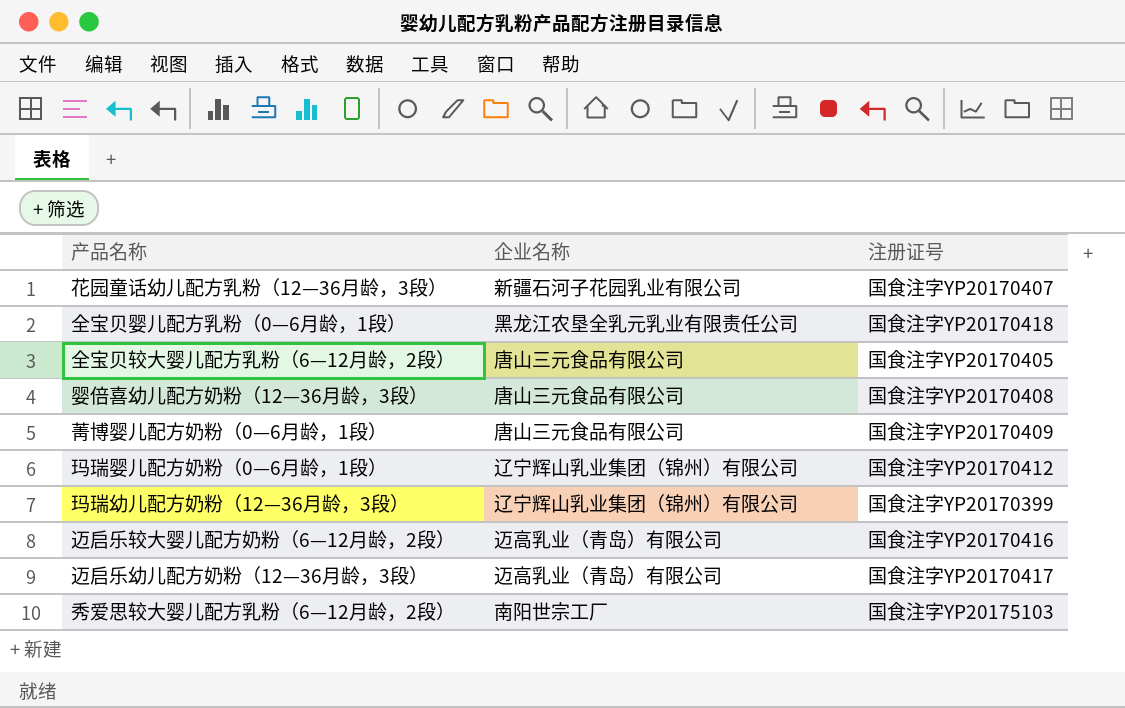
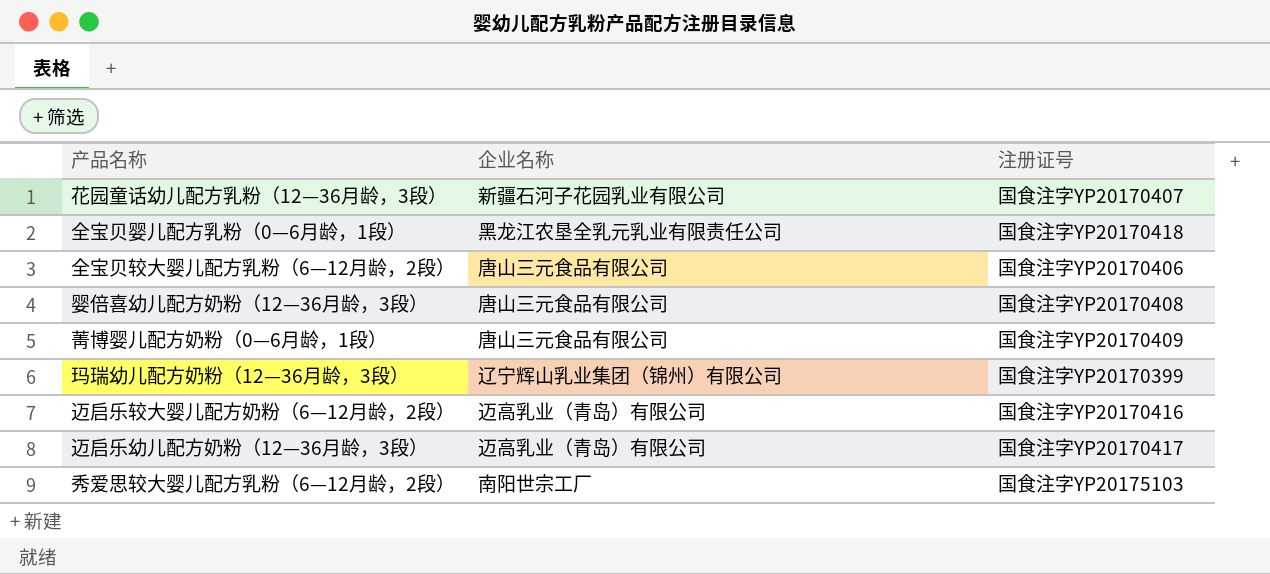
row 玛瑞婴儿配方奶粉（0—6月龄，1段）: 辽宁辉山乳业集团（锦州）有限公司 | 国食注字YP20170412 -> none
全宝贝较大婴儿配方乳粉（6—12月龄，2段） | 注册证号: 国食注字YP20170405 -> 国食注字YP20170406

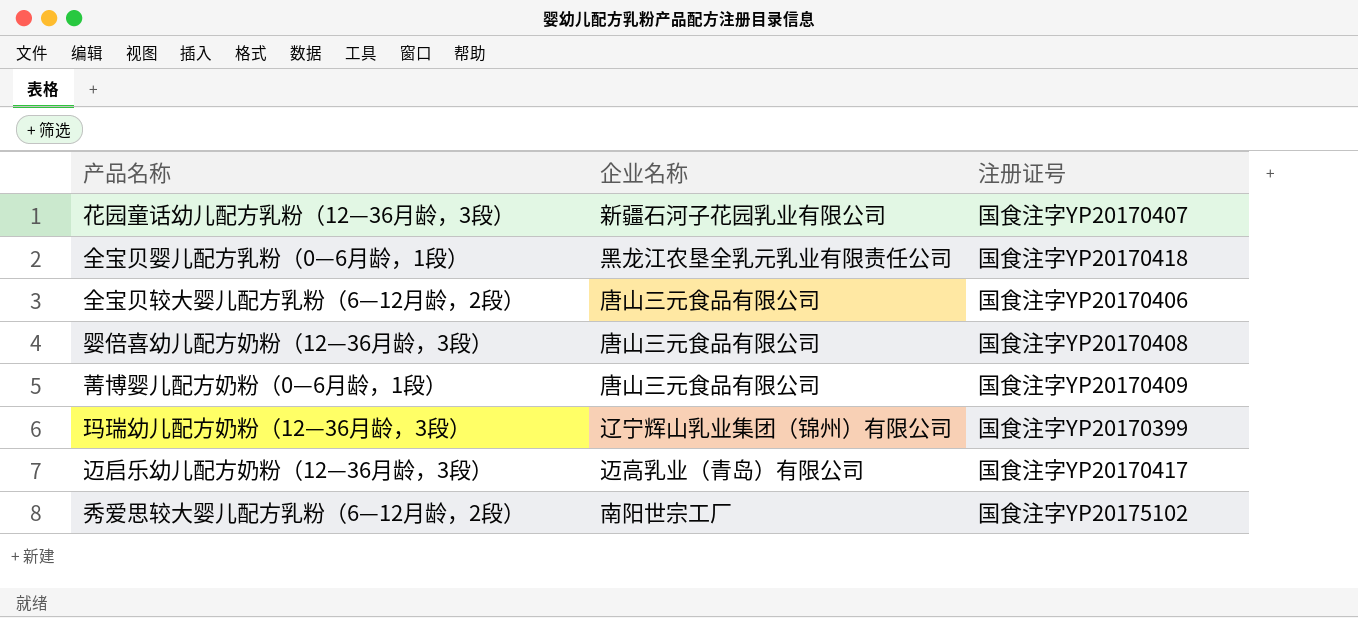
row 迈启乐较大婴儿配方奶粉（6—12月龄，2段）: 迈高乳业（青岛）有限公司 | 国食注字YP20170416 -> none
秀爱思较大婴儿配方乳粉（6—12月龄，2段） | 注册证号: 国食注字YP20175103 -> 国食注字YP20175102

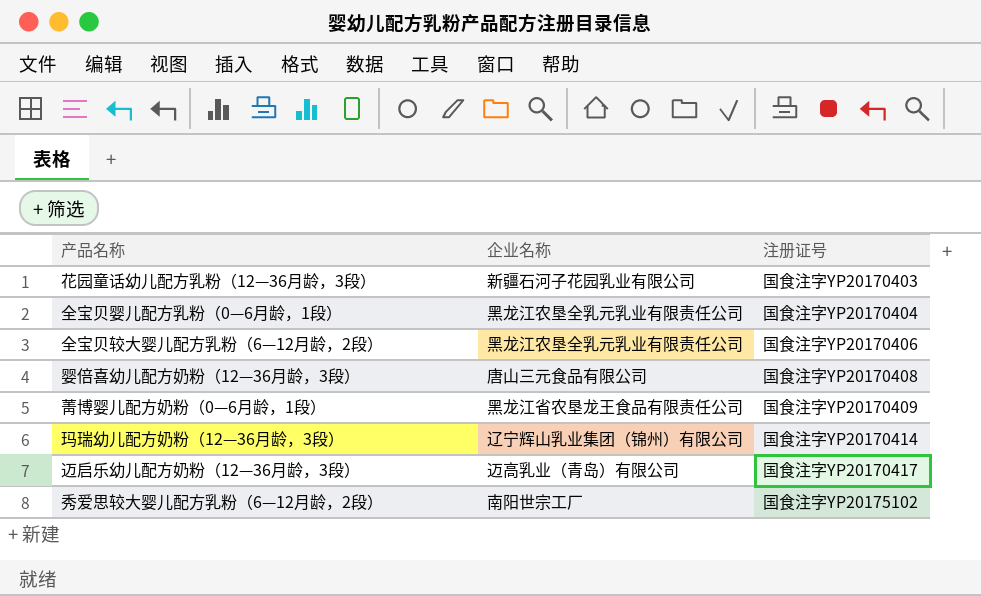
花园童话幼儿配方乳粉（12—36月龄，3段） | 注册证号: 国食注字YP20170407 -> 国食注字YP20170403
全宝贝婴儿配方乳粉（0—6月龄，1段） | 注册证号: 国食注字YP20170418 -> 国食注字YP20170404
全宝贝较大婴儿配方乳粉（6—12月龄，2段） | 企业名称: 唐山三元食品有限公司 -> 黑龙江农垦全乳元乳业有限责任公司
菁博婴儿配方奶粉（0—6月龄，1段） | 企业名称: 唐山三元食品有限公司 -> 黑龙江省农垦龙王食品有限责任公司
玛瑞幼儿配方奶粉（12—36月龄，3段） | 注册证号: 国食注字YP20170399 -> 国食注字YP20170414

